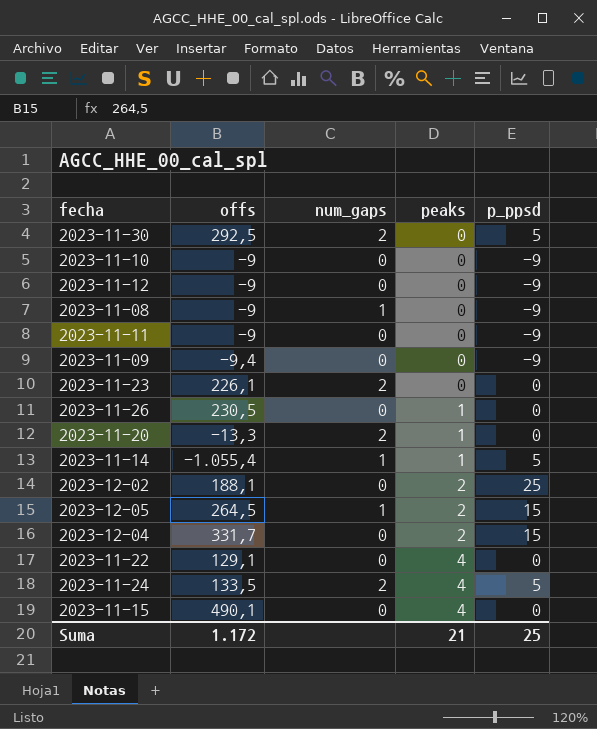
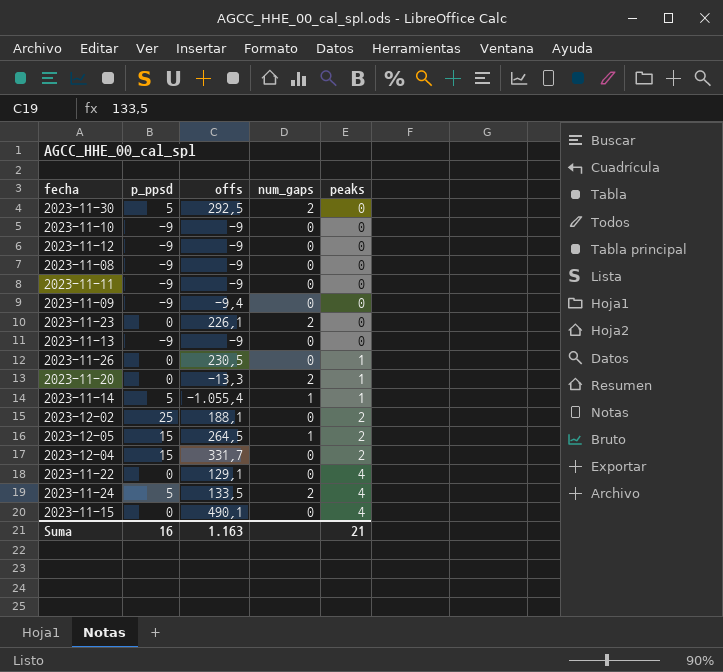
column p_ppsd | position: 5 -> 2
2023-11-08 | num_gaps: 1 -> 0
row 2023-11-13: none -> -9 | -9 | 0 | 0
Suma | p_ppsd: 25 -> 16
Suma | offs: 1.172 -> 1.163

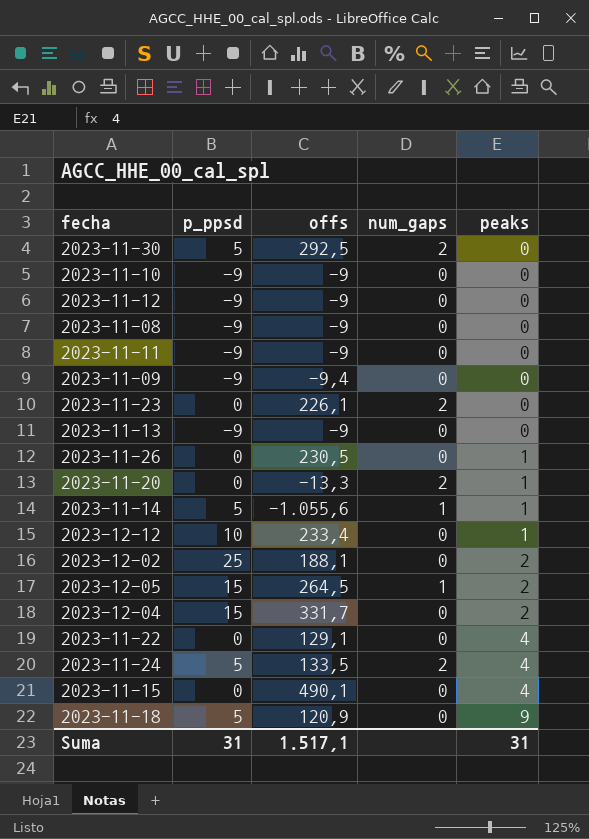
2023-11-14 | offs: -1.055,4 -> -1.055,6
row 2023-12-12: none -> 10 | 233,4 | 0 | 1
row 2023-11-18: none -> 5 | 120,9 | 0 | 9
Suma | p_ppsd: 16 -> 31
Suma | offs: 1.163 -> 1.517,1
Suma | peaks: 21 -> 31

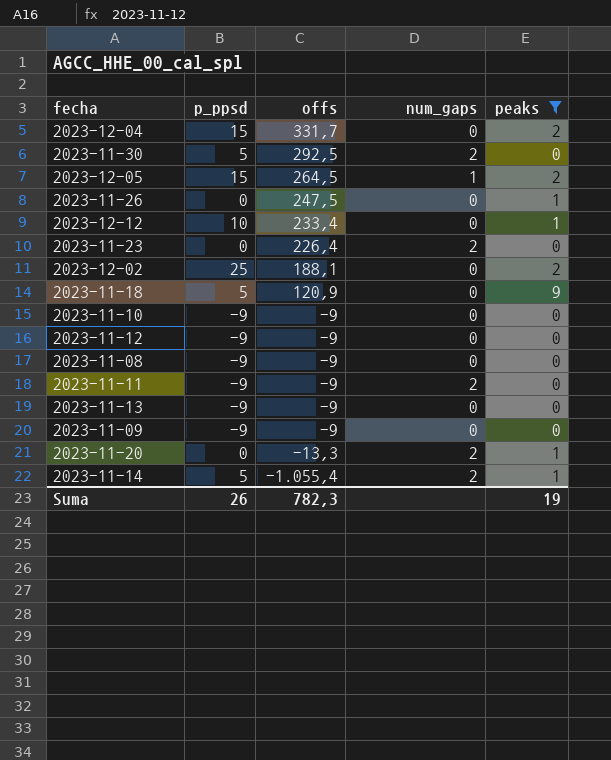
filter: none -> peaks != 4
row order: peaks ascending -> offs descending
2023-11-26 | offs: 230,5 -> 247,5
2023-11-23 | offs: 226,1 -> 226,4
2023-11-11 | num_gaps: 0 -> 2
2023-11-09 | offs: -9,4 -> -9
2023-11-14 | offs: -1.055,6 -> -1.055,4
2023-11-14 | num_gaps: 1 -> 2
Suma | p_ppsd: 31 -> 26
Suma | offs: 1.517,1 -> 782,3
Suma | peaks: 31 -> 19

